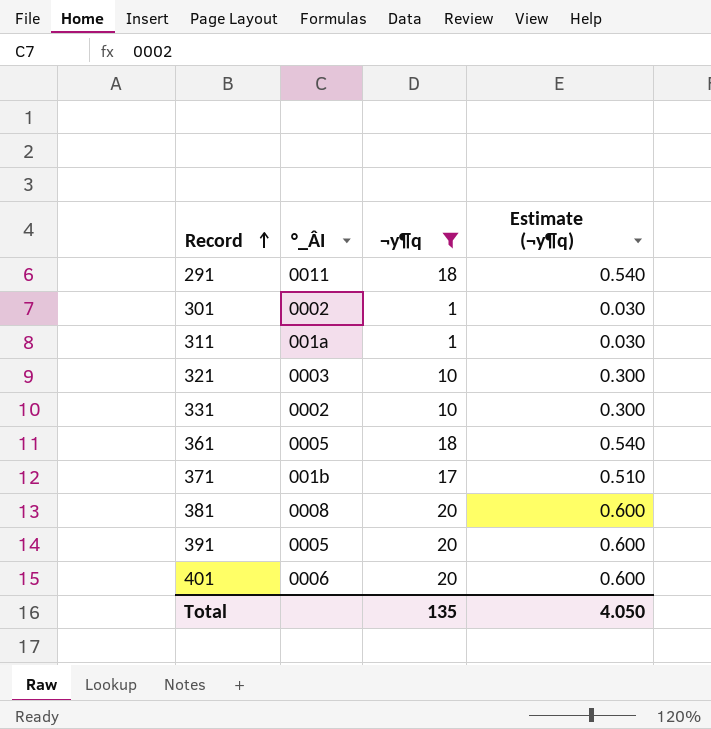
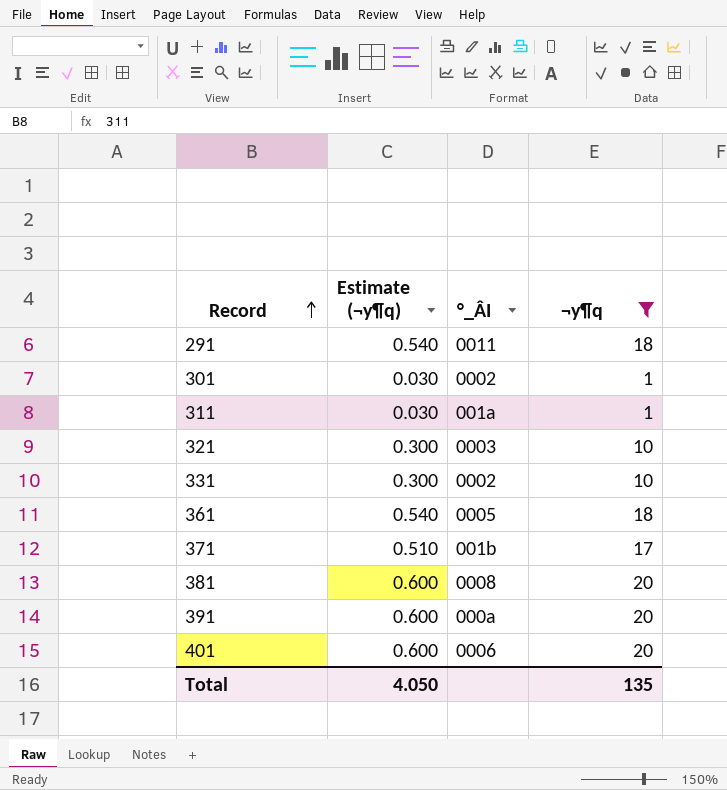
column Estimate (¬y¶q) | position: 4 -> 2
391 | °_ÂI: 0005 -> 000a

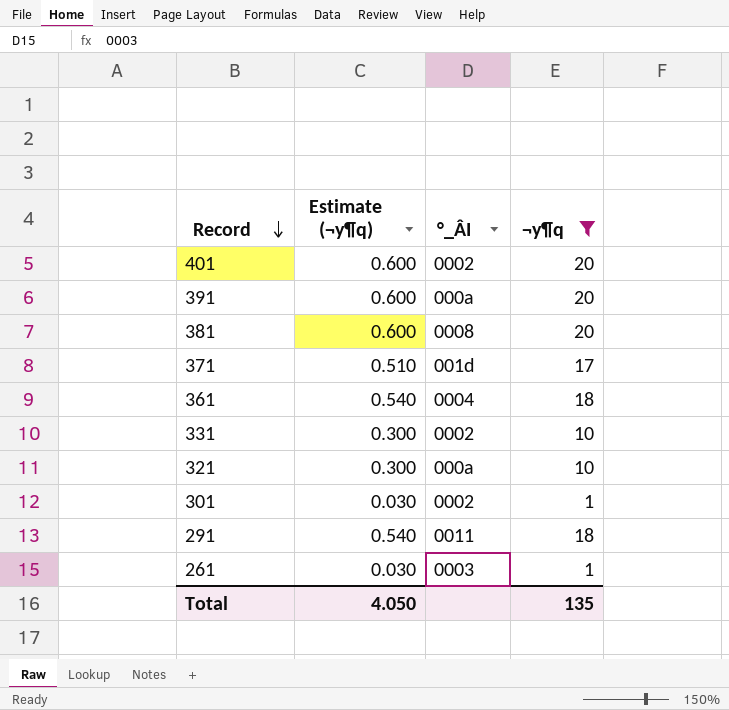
row order: Record ascending -> Record descending
row 311: 0.030 | 001a | 1 -> none
401 | °_ÂI: 0006 -> 0002
371 | °_ÂI: 001b -> 001d
361 | °_ÂI: 0005 -> 0004
321 | °_ÂI: 0003 -> 000a
row 261: none -> 0.030 | 0003 | 1

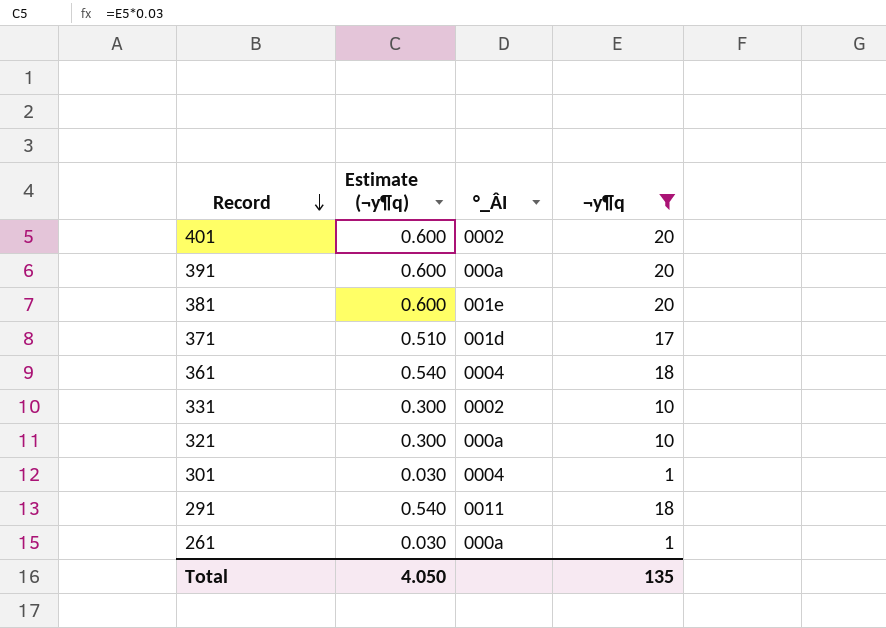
381 | °_ÂI: 0008 -> 001e
301 | °_ÂI: 0002 -> 0004
261 | °_ÂI: 0003 -> 000a

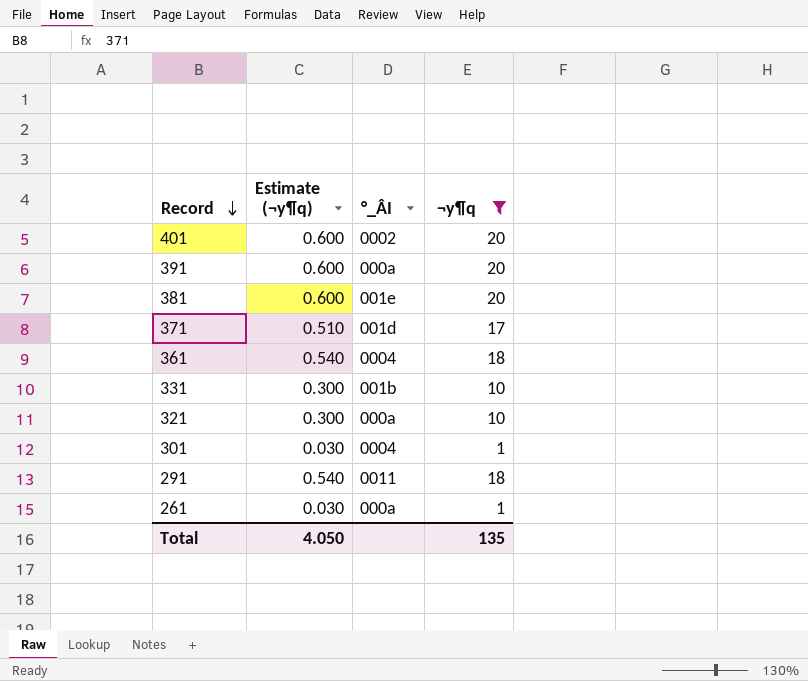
331 | °_ÂI: 0002 -> 001b

